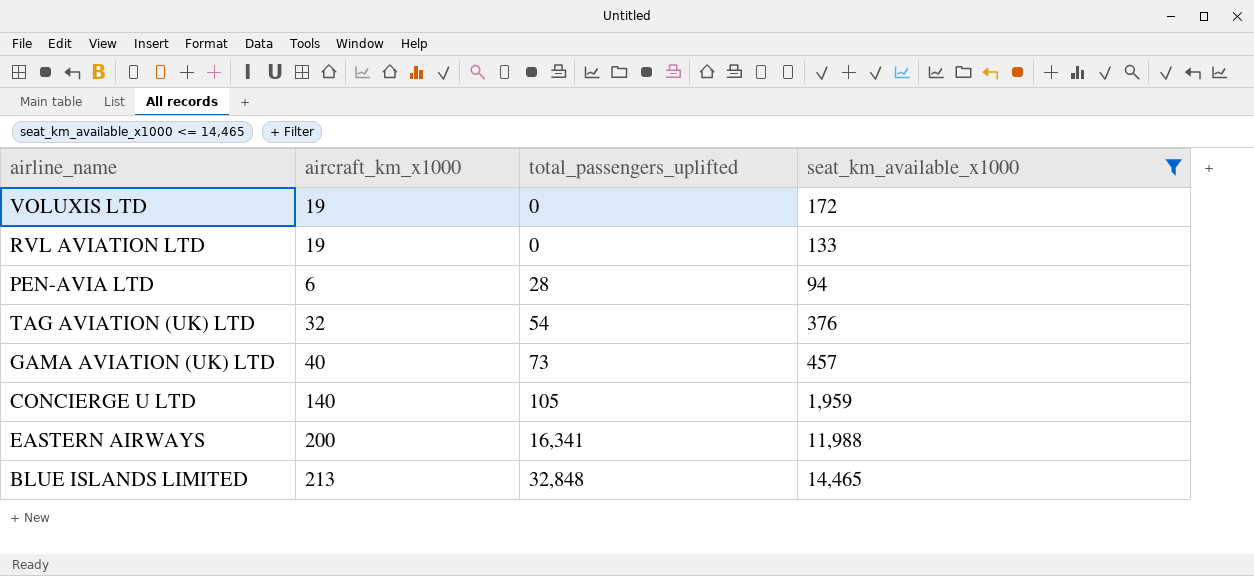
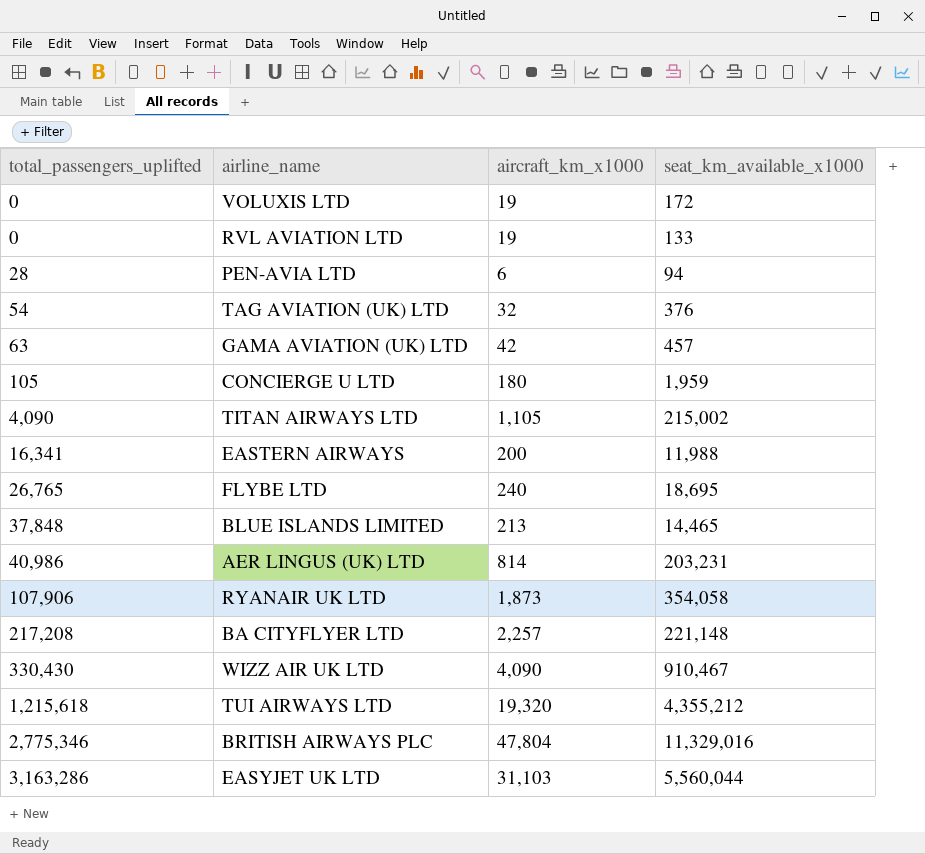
filter: seat_km_available_x1000 <= 14,465 -> none
column total_passengers_uplifted | position: 3 -> 1
GAMA AVIATION (UK) LTD | total_passengers_uplifted: 73 -> 63
GAMA AVIATION (UK) LTD | aircraft_km_x1000: 40 -> 42
CONCIERGE U LTD | aircraft_km_x1000: 140 -> 180
BLUE ISLANDS LIMITED | total_passengers_uplifted: 32,848 -> 37,848

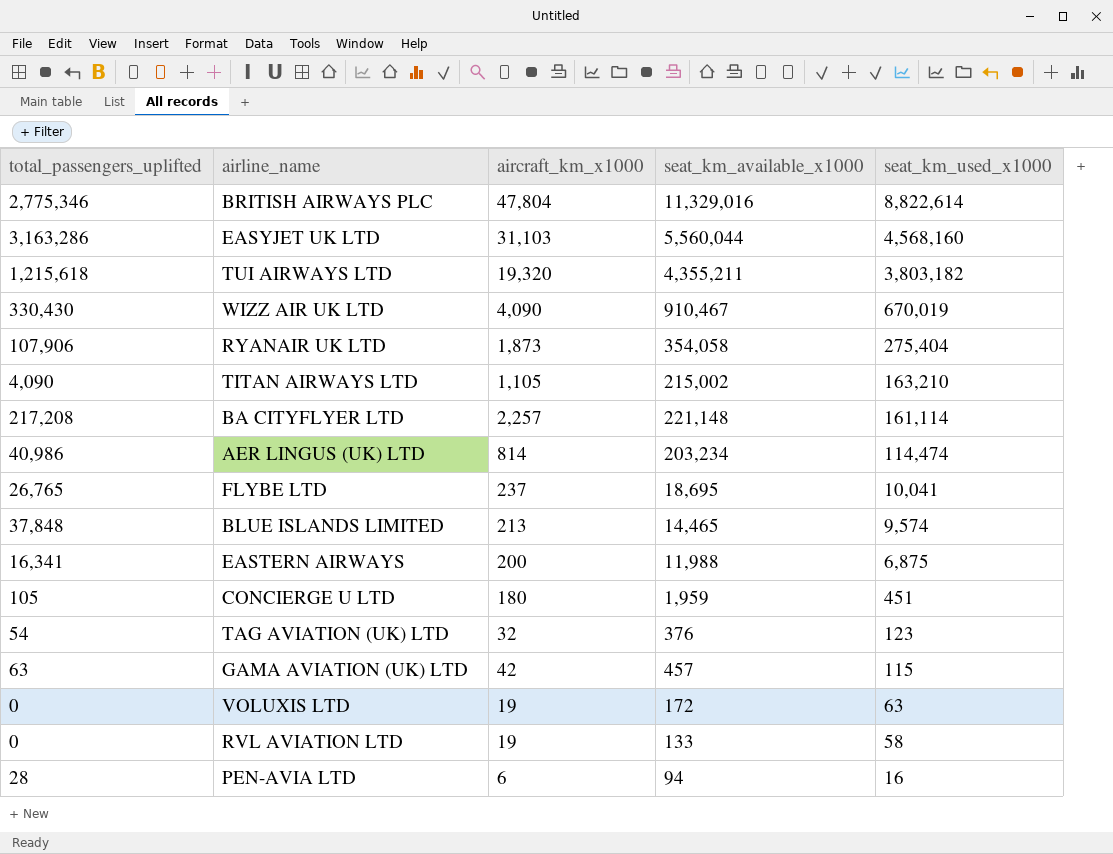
row order: total_passengers_uplifted ascending -> seat_km_used_x1000 descending
column seat_km_used_x1000 | position: none -> 5
TUI AIRWAYS LTD | seat_km_available_x1000: 4,355,212 -> 4,355,211
AER LINGUS (UK) LTD | seat_km_available_x1000: 203,231 -> 203,234
FLYBE LTD | aircraft_km_x1000: 240 -> 237

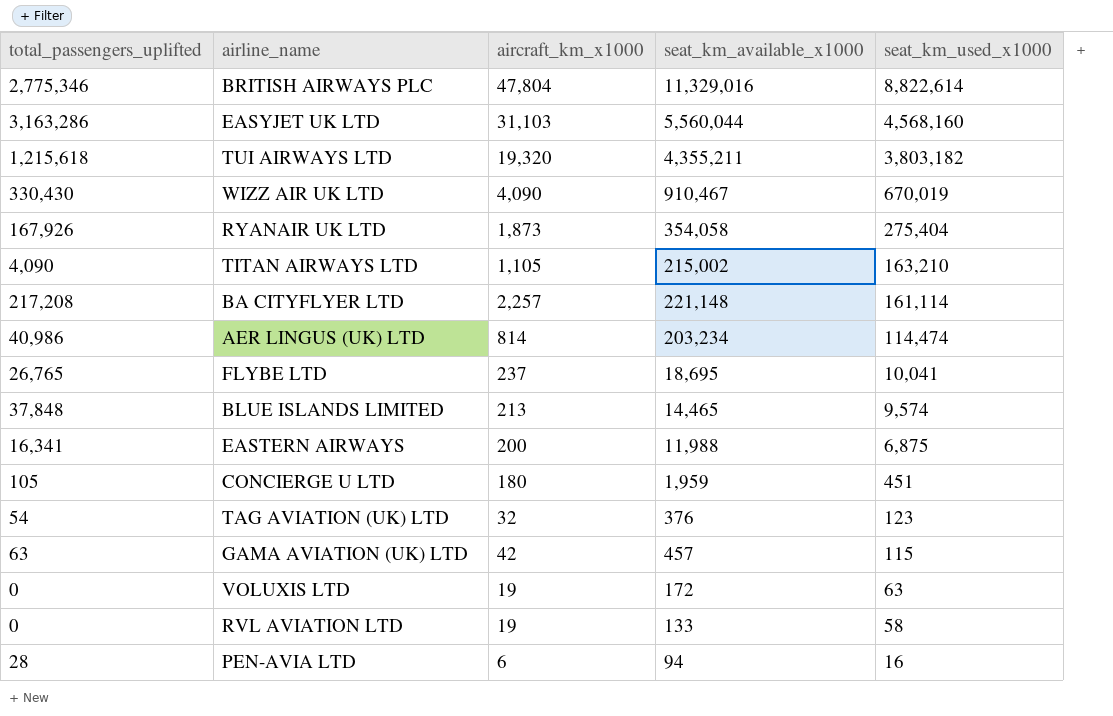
RYANAIR UK LTD | total_passengers_uplifted: 107,906 -> 167,926

